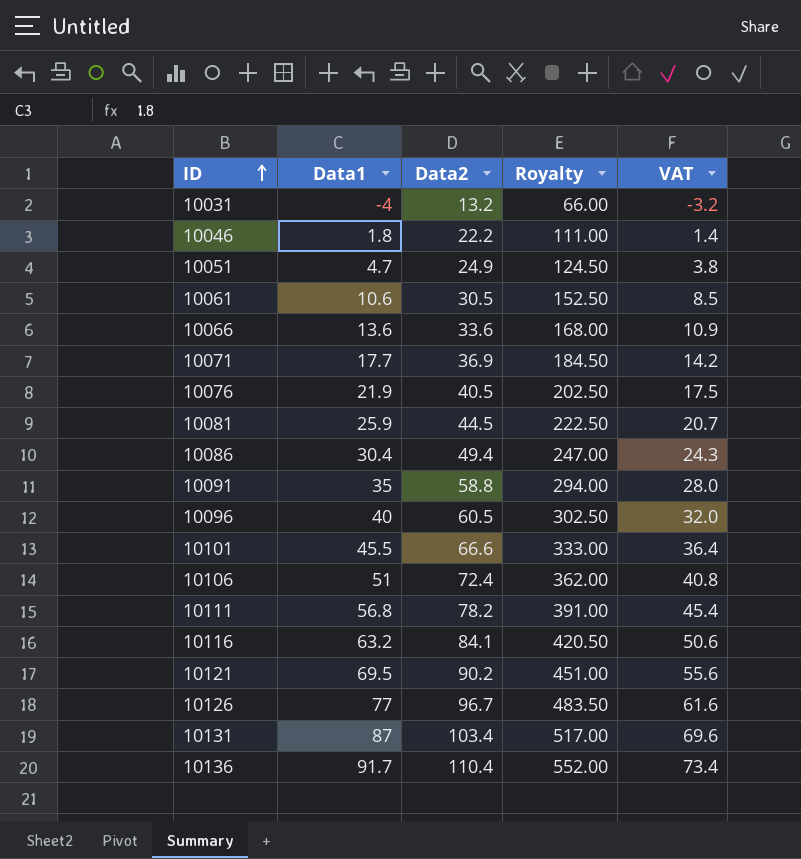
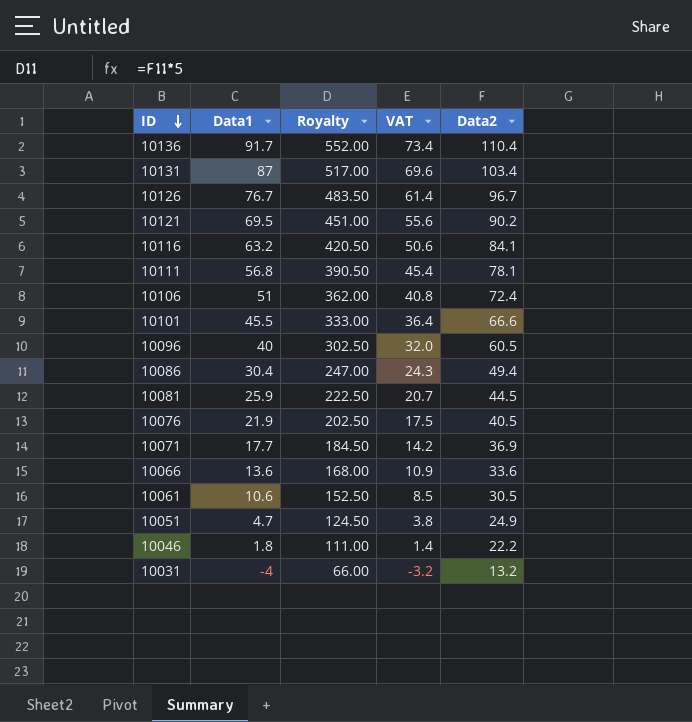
row order: ID ascending -> ID descending
column Data2 | position: 3 -> 5
row 10091: 35 | 58.8 | 294.00 | 28.0 -> none
10126 | Data1: 77 -> 76.7
10126 | VAT: 61.6 -> 61.4
10111 | Royalty: 391.00 -> 390.50
10111 | Data2: 78.2 -> 78.1

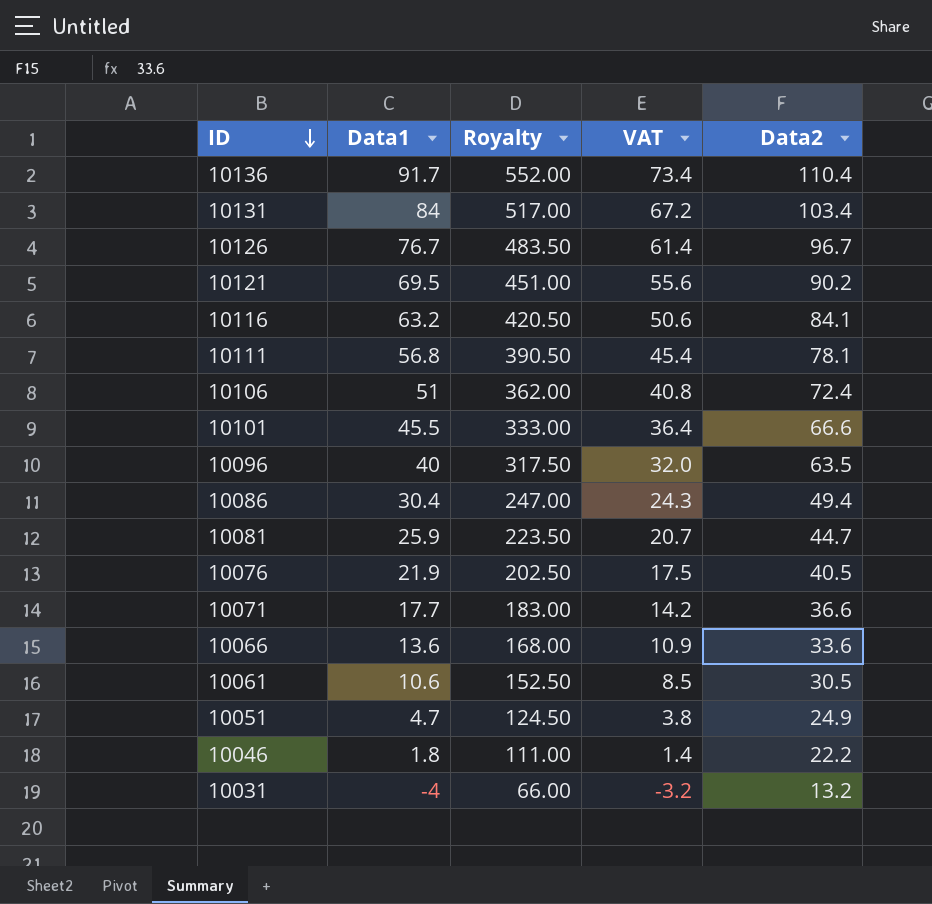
10131 | Data1: 87 -> 84
10131 | VAT: 69.6 -> 67.2
10096 | Royalty: 302.50 -> 317.50
10096 | Data2: 60.5 -> 63.5
10081 | Royalty: 222.50 -> 223.50
10081 | Data2: 44.5 -> 44.7
10071 | Royalty: 184.50 -> 183.00
10071 | Data2: 36.9 -> 36.6

